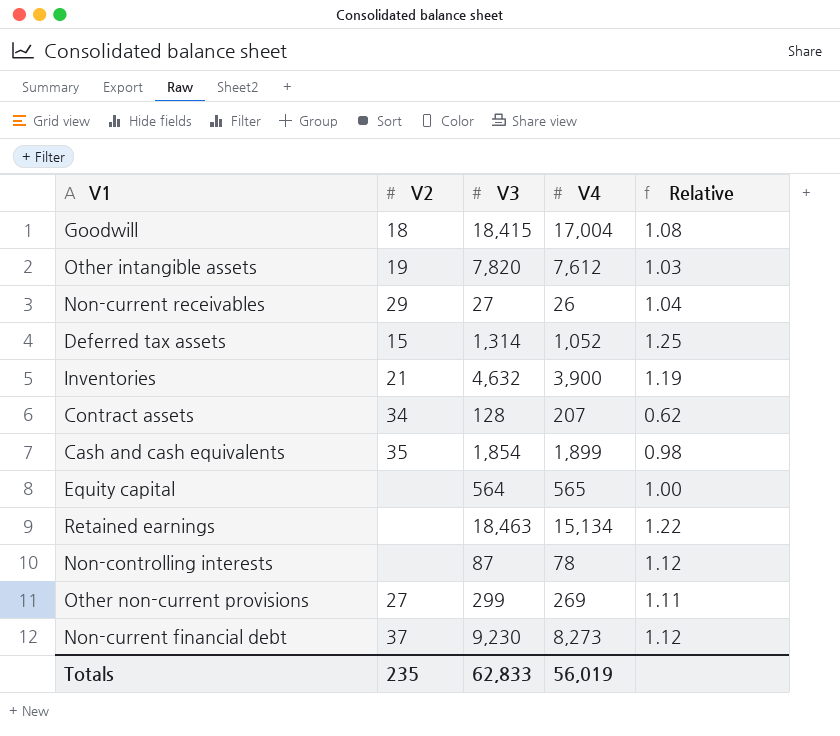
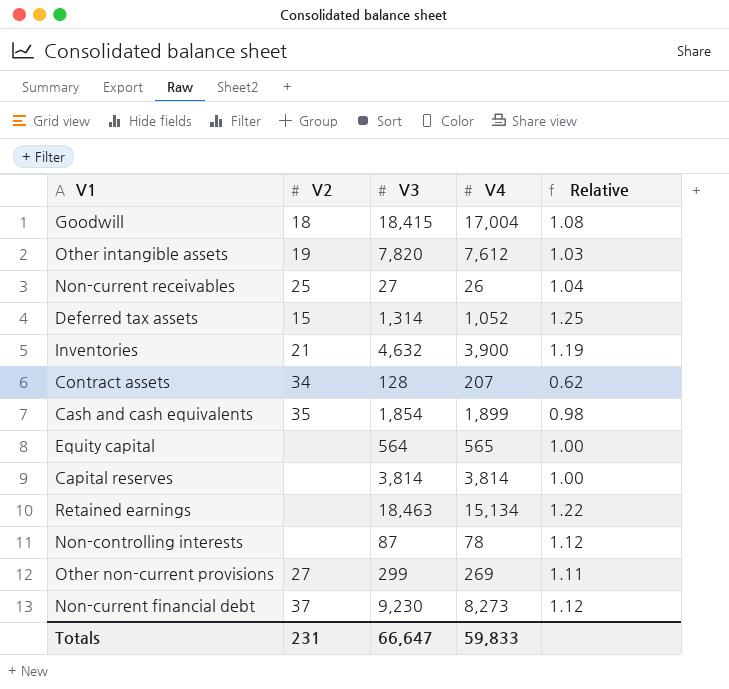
Non-current receivables | V2: 29 -> 25
row Capital reserves: none -> none | 3,814 | 3,814 | 1.00
Totals | V2: 235 -> 231
Totals | V3: 62,833 -> 66,647
Totals | V4: 56,019 -> 59,833

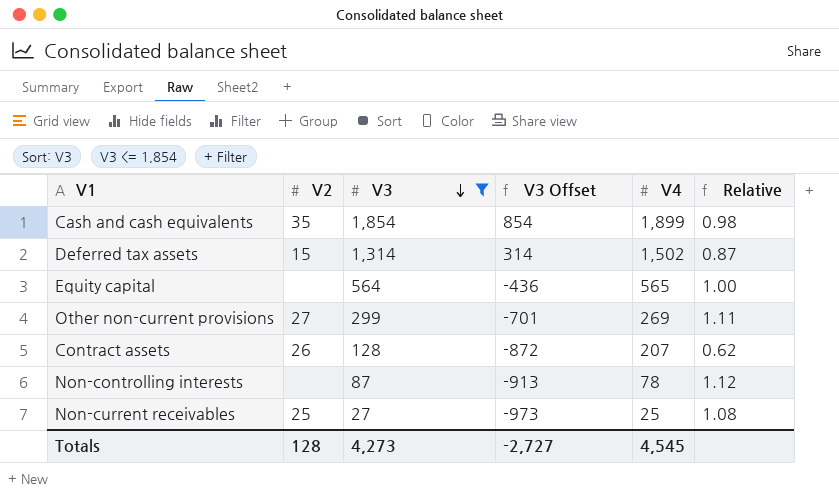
filter: none -> V3 <= 1,854
row order: none -> V3 descending
column V3 Offset | formula: none -> [V3] - 1000
Deferred tax assets | V4: 1,052 -> 1,502
Deferred tax assets | Relative: 1.25 -> 0.87
Contract assets | V2: 34 -> 26
Non-current receivables | V4: 26 -> 25
Non-current receivables | Relative: 1.04 -> 1.08
Totals | V2: 231 -> 128
Totals | V3: 66,647 -> 4,273
Totals | V4: 59,833 -> 4,545

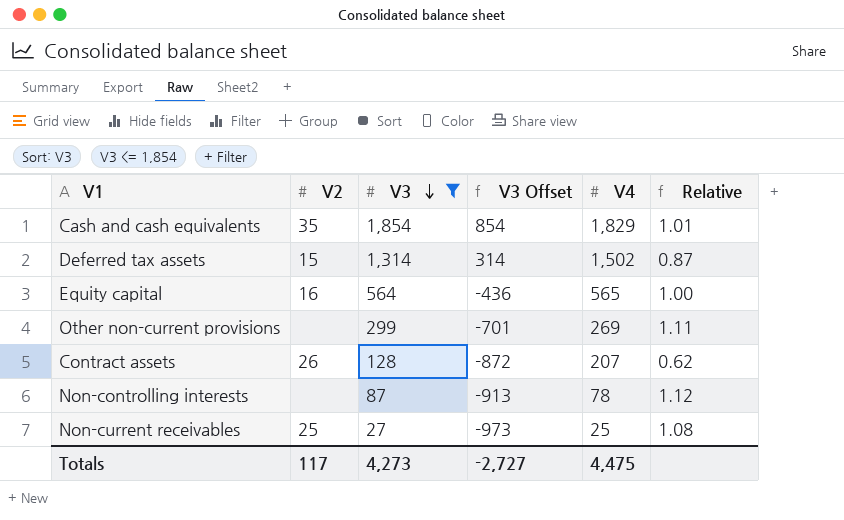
Cash and cash equivalents | V4: 1,899 -> 1,829
Cash and cash equivalents | Relative: 0.98 -> 1.01
Equity capital | V2: none -> 16
Other non-current provisions | V2: 27 -> none
Totals | V2: 128 -> 117
Totals | V4: 4,545 -> 4,475

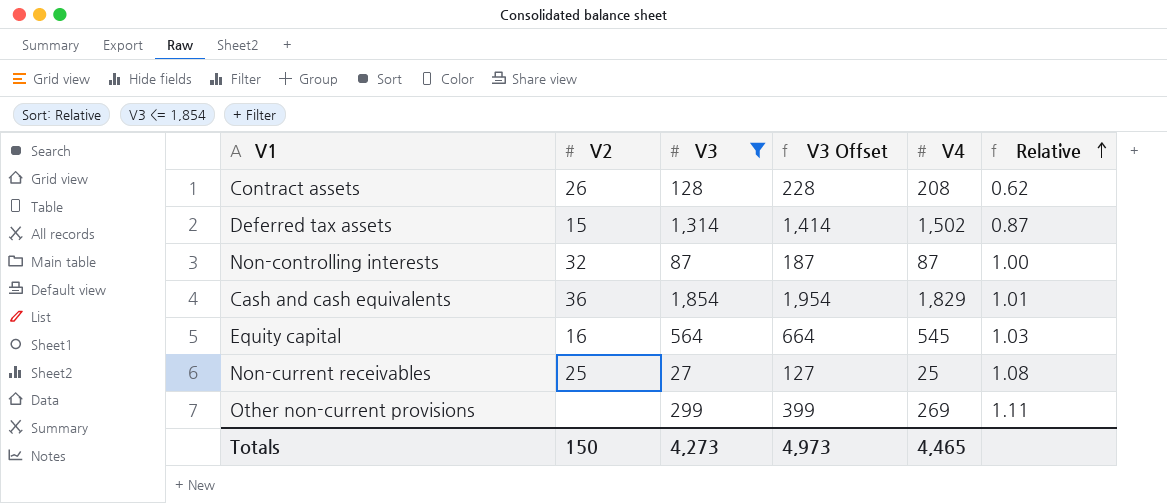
row order: V3 descending -> Relative ascending
column V3 Offset | formula: [V3] - 1000 -> [V3] + 100
Contract assets | V4: 207 -> 208
Non-controlling interests | V2: none -> 32
Non-controlling interests | V4: 78 -> 87
Non-controlling interests | Relative: 1.12 -> 1.00
Cash and cash equivalents | V2: 35 -> 36
Equity capital | V4: 565 -> 545
Equity capital | Relative: 1.00 -> 1.03
Totals | V2: 117 -> 150
Totals | V3 Offset: -2,727 -> 4,973
Totals | V4: 4,475 -> 4,465

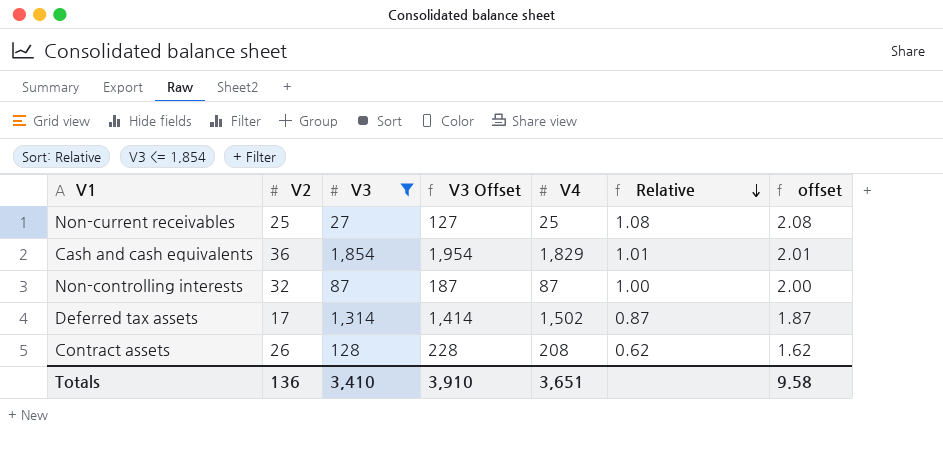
row order: Relative ascending -> Relative descending
column offset | formula: none -> [Relative] + 1
row Equity capital: 16 | 564 | 664 | 545 | 1.03 -> none
row Other non-current provisions: none | 299 | 399 | 269 | 1.11 -> none
Deferred tax assets | V2: 15 -> 17
Totals | V2: 150 -> 136
Totals | V3: 4,273 -> 3,410
Totals | V3 Offset: 4,973 -> 3,910
Totals | V4: 4,465 -> 3,651

